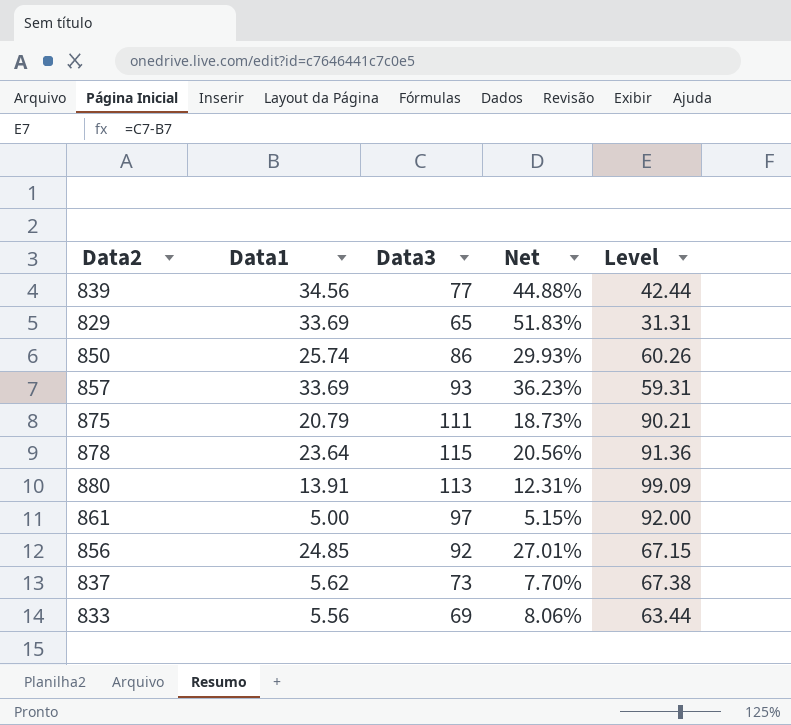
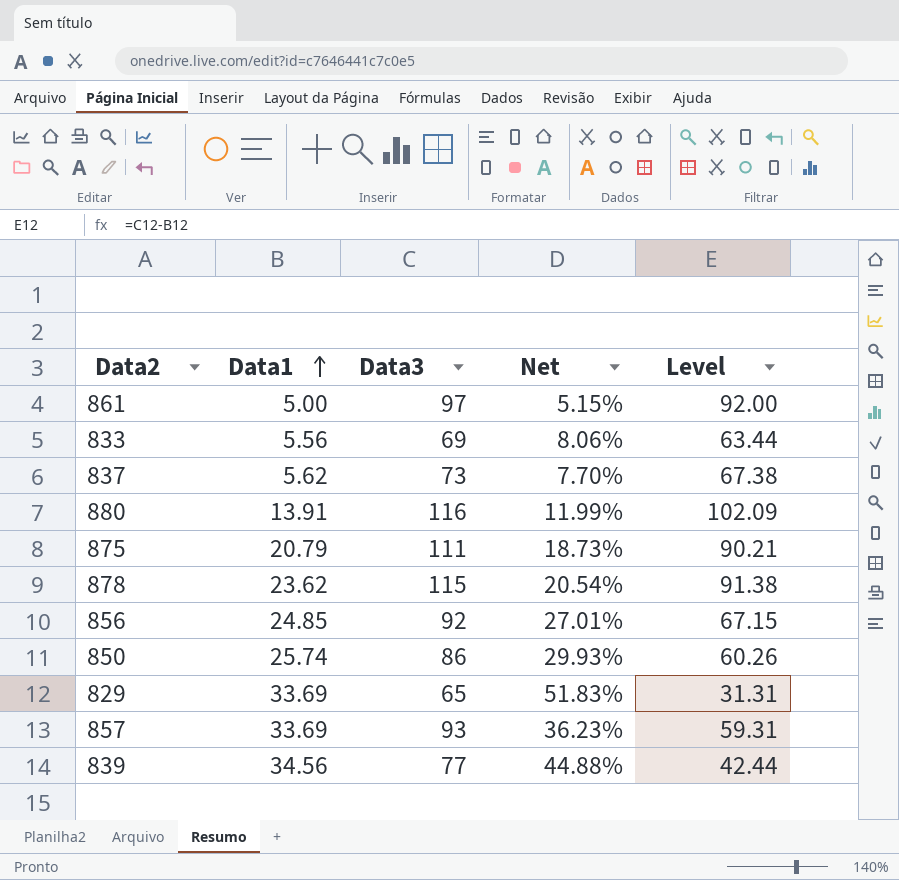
row order: none -> Data1 ascending
880 | Data3: 113 -> 116
880 | Net: 12.31% -> 11.99%
880 | Level: 99.09 -> 102.09
878 | Data1: 23.64 -> 23.62
878 | Net: 20.56% -> 20.54%
878 | Level: 91.36 -> 91.38

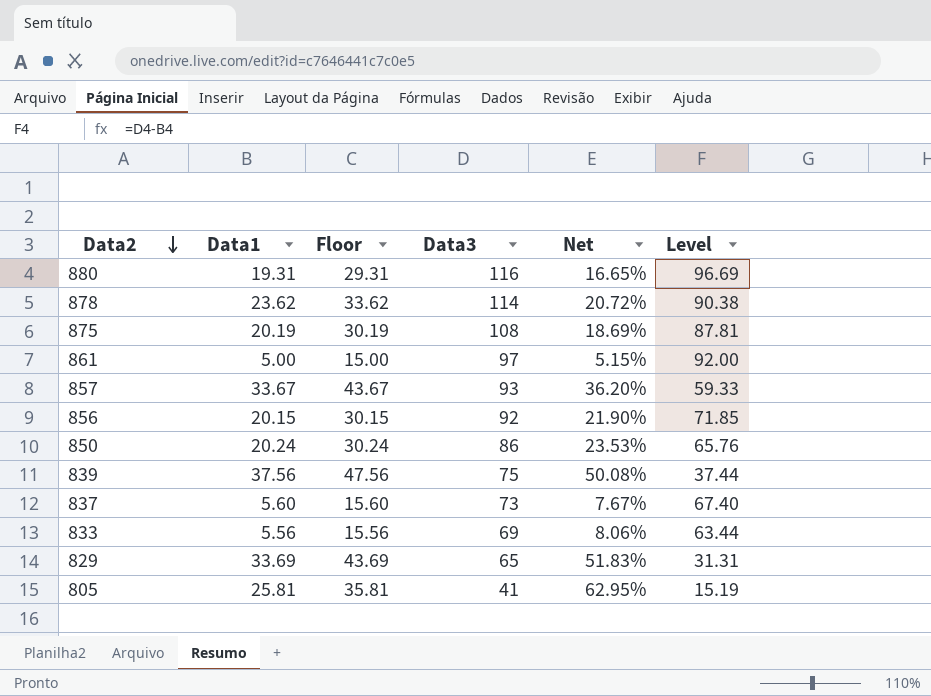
row order: Data1 ascending -> Data2 descending
column Floor | formula: none -> [Data1] + 10
880 | Data1: 13.91 -> 19.31
880 | Net: 11.99% -> 16.65%
880 | Level: 102.09 -> 96.69
878 | Data3: 115 -> 114
878 | Net: 20.54% -> 20.72%
878 | Level: 91.38 -> 90.38
875 | Data1: 20.79 -> 20.19
875 | Data3: 111 -> 108
875 | Net: 18.73% -> 18.69%
875 | Level: 90.21 -> 87.81
857 | Data1: 33.69 -> 33.67
857 | Net: 36.23% -> 36.20%
857 | Level: 59.31 -> 59.33
856 | Data1: 24.85 -> 20.15
856 | Net: 27.01% -> 21.90%
856 | Level: 67.15 -> 71.85
850 | Data1: 25.74 -> 20.24
850 | Net: 29.93% -> 23.53%
850 | Level: 60.26 -> 65.76
839 | Data1: 34.56 -> 37.56
839 | Data3: 77 -> 75
839 | Net: 44.88% -> 50.08%
839 | Level: 42.44 -> 37.44
837 | Data1: 5.62 -> 5.60
837 | Net: 7.70% -> 7.67%
837 | Level: 67.38 -> 67.40
row 805: none -> 25.81 | 35.81 | 41 | 62.95% | 15.19

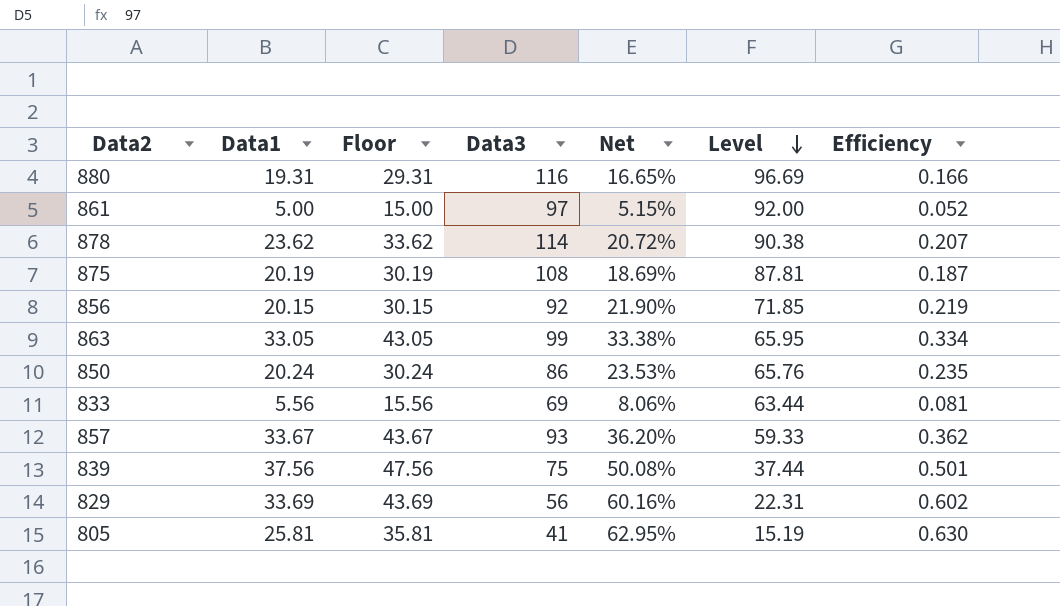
row order: Data2 descending -> Level descending
column Efficiency | formula: none -> [Data1] / [Data3]
row 837: 5.60 | 15.60 | 73 | 7.67% | 67.40 -> none
row 863: none -> 33.05 | 43.05 | 99 | 33.38% | 65.95 | 0.334
829 | Data3: 65 -> 56
829 | Net: 51.83% -> 60.16%
829 | Level: 31.31 -> 22.31

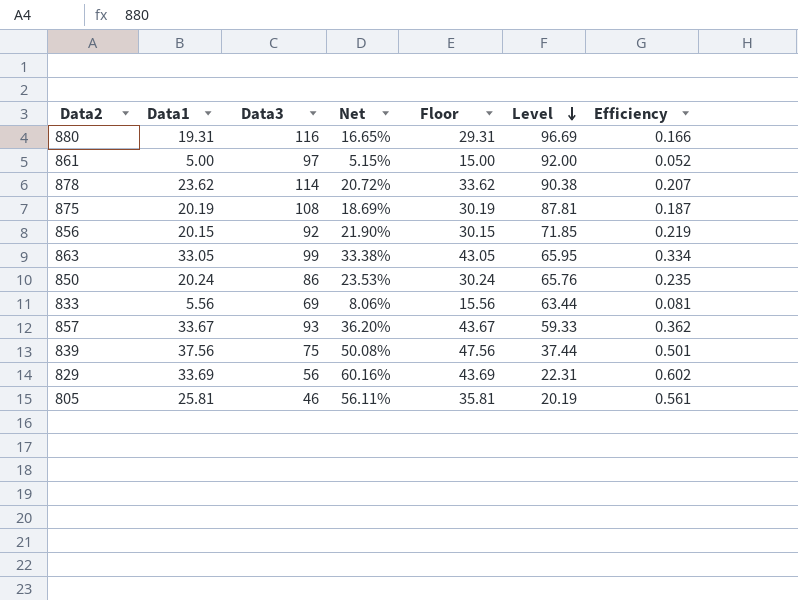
column Floor | position: 3 -> 5
805 | Data3: 41 -> 46
805 | Net: 62.95% -> 56.11%
805 | Level: 15.19 -> 20.19
805 | Efficiency: 0.630 -> 0.561

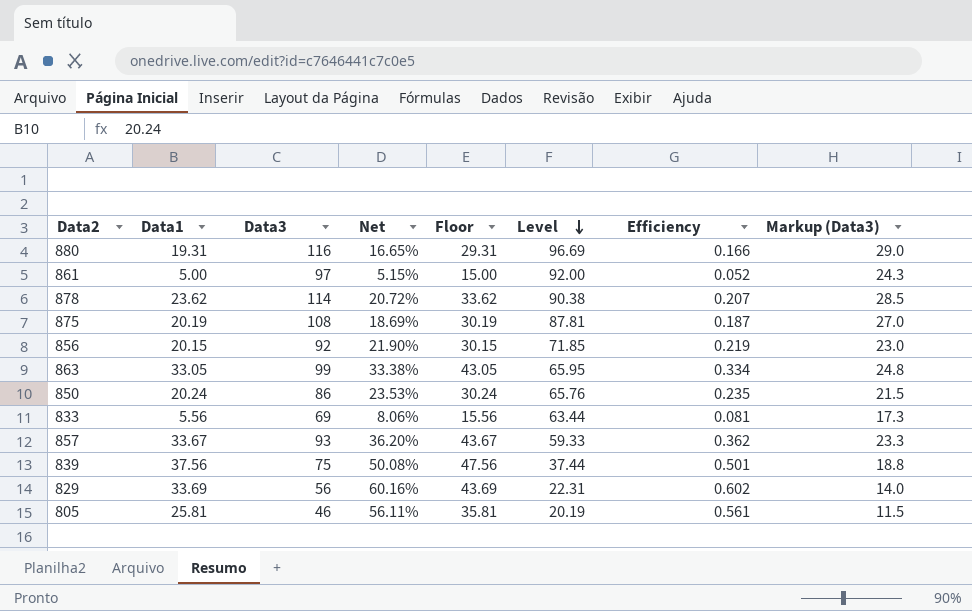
column Markup (Data3) | formula: none -> [Data3] * 0.25

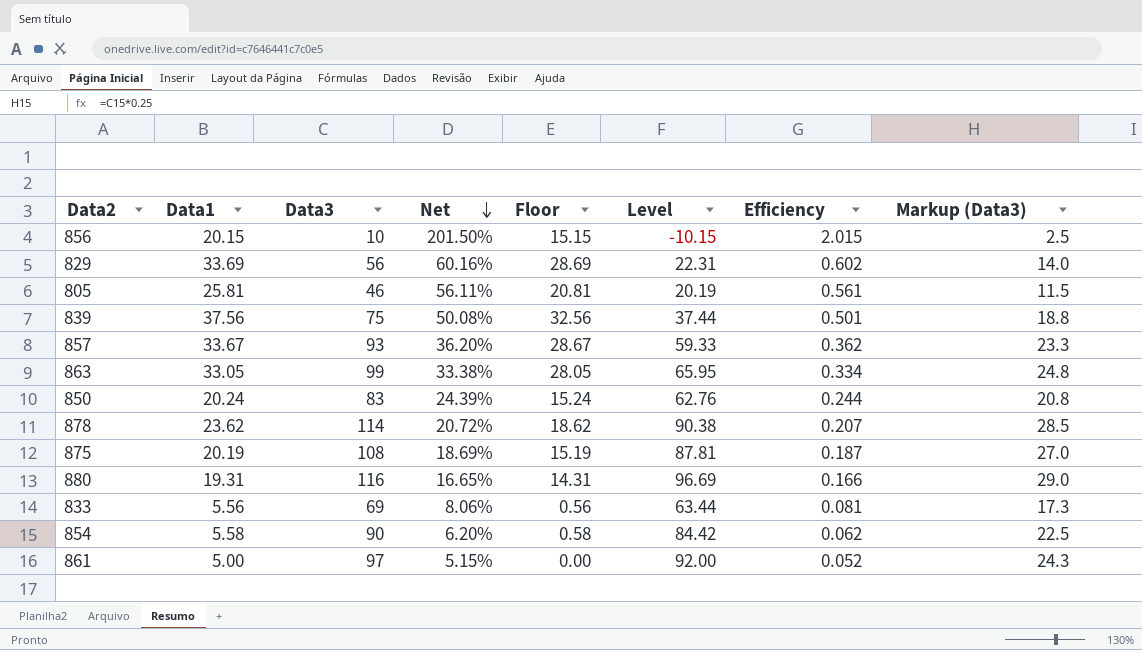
row order: Level descending -> Net descending
column Floor | formula: [Data1] + 10 -> [Data1] - 5
856 | Data3: 92 -> 10
856 | Net: 21.90% -> 201.50%
856 | Level: 71.85 -> -10.15
856 | Efficiency: 0.219 -> 2.015
856 | Markup (Data3): 23.0 -> 2.5
850 | Data3: 86 -> 83
850 | Net: 23.53% -> 24.39%
850 | Level: 65.76 -> 62.76
850 | Efficiency: 0.235 -> 0.244
850 | Markup (Data3): 21.5 -> 20.8
row 854: none -> 5.58 | 90 | 6.20% | 0.58 | 84.42 | 0.062 | 22.5

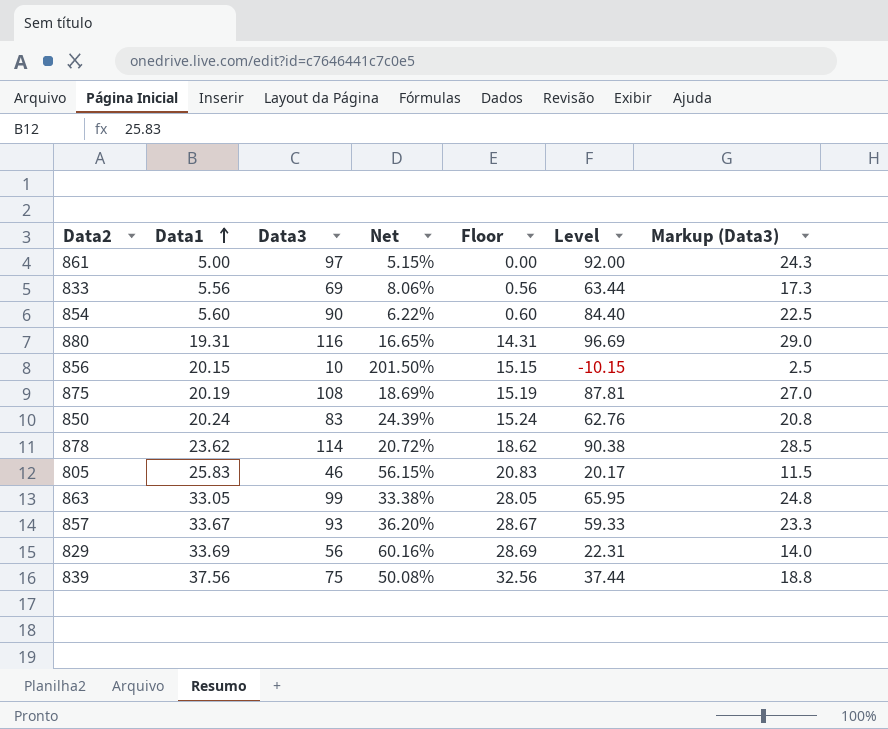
row order: Net descending -> Data1 ascending
column Efficiency | formula: [Data1] / [Data3] -> none
854 | Data1: 5.58 -> 5.60
854 | Net: 6.20% -> 6.22%
854 | Floor: 0.58 -> 0.60
854 | Level: 84.42 -> 84.40
805 | Data1: 25.81 -> 25.83
805 | Net: 56.11% -> 56.15%
805 | Floor: 20.81 -> 20.83
805 | Level: 20.19 -> 20.17

